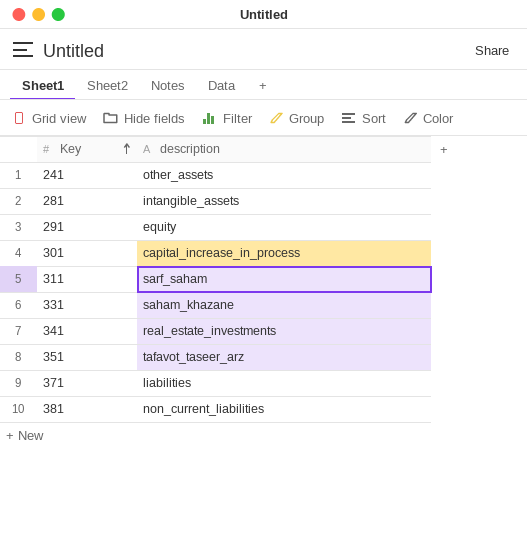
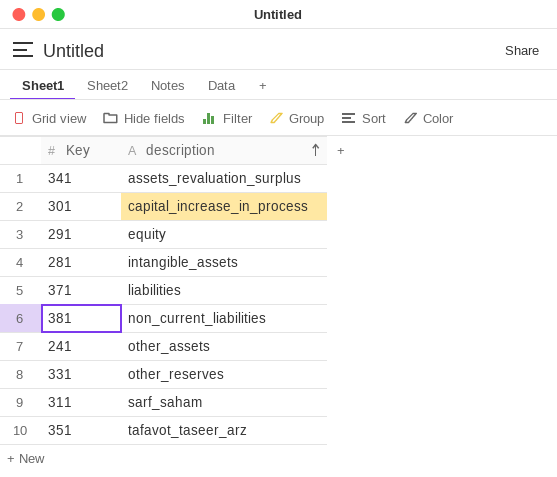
row order: Key ascending -> description ascending
341 | description: real_estate_investments -> assets_revaluation_surplus
331 | description: saham_khazane -> other_reserves

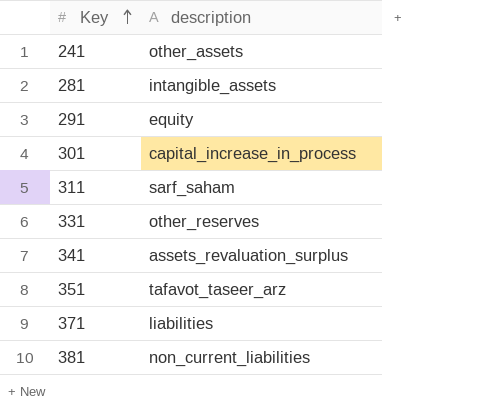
row order: description ascending -> Key ascending

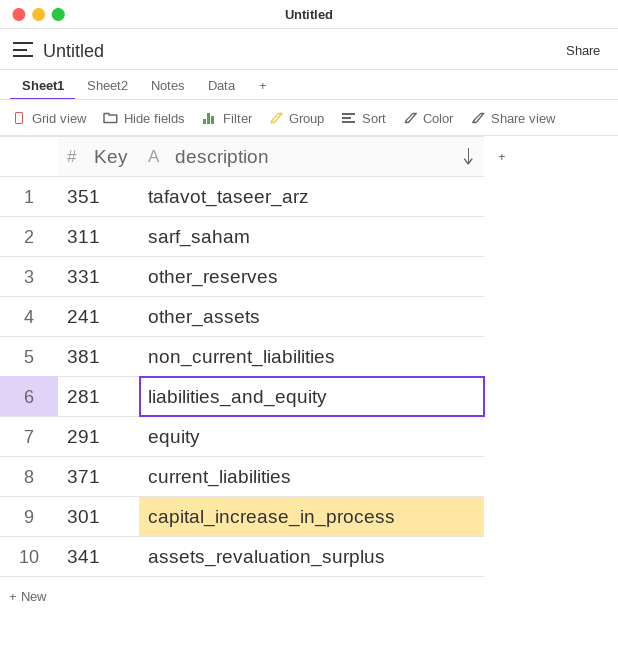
row order: Key ascending -> description descending
281 | description: intangible_assets -> liabilities_and_equity
371 | description: liabilities -> current_liabilities

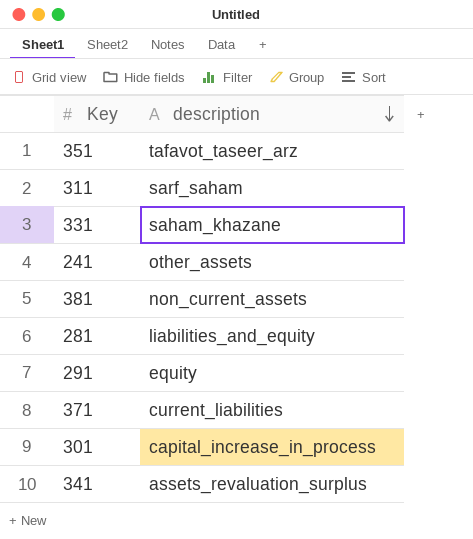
331 | description: other_reserves -> saham_khazane
381 | description: non_current_liabilities -> non_current_assets

